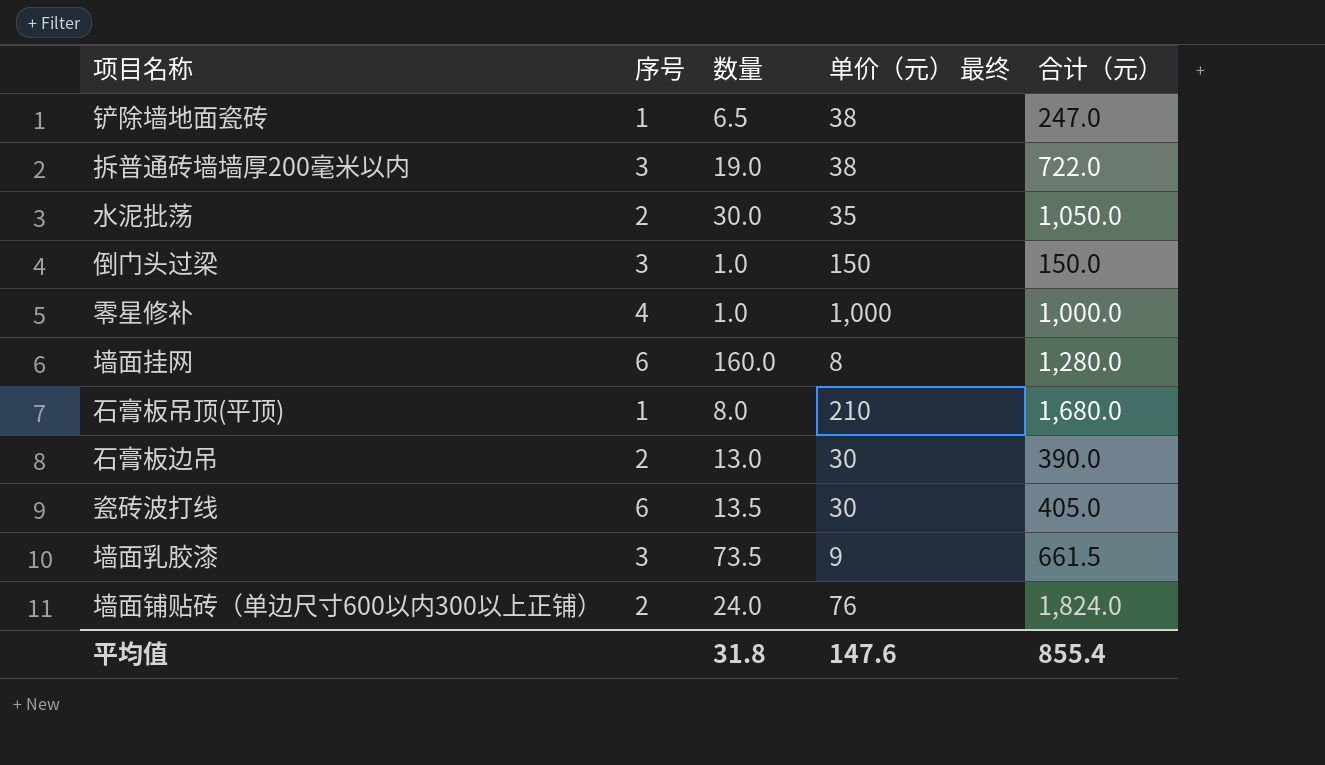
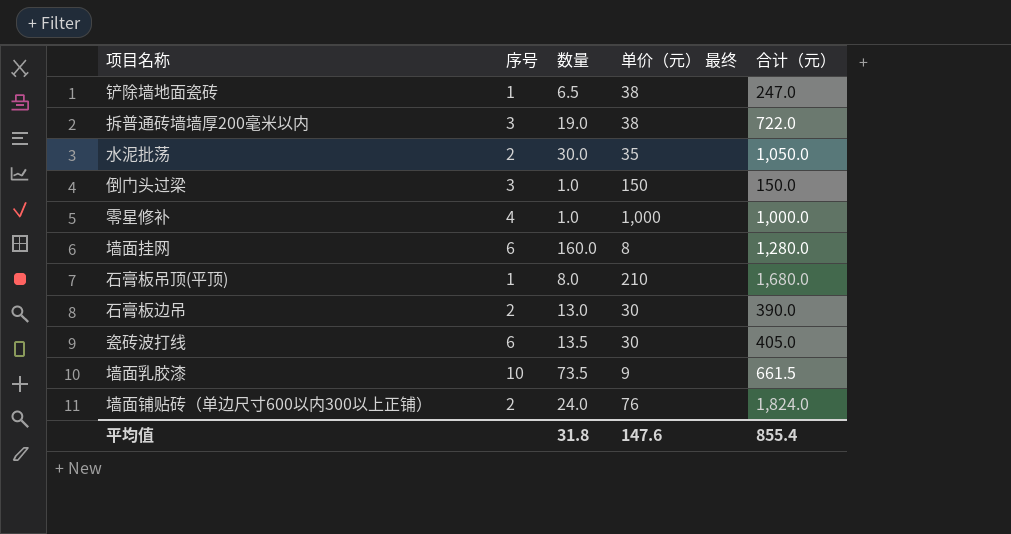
墙面乳胶漆 | 序号: 3 -> 10

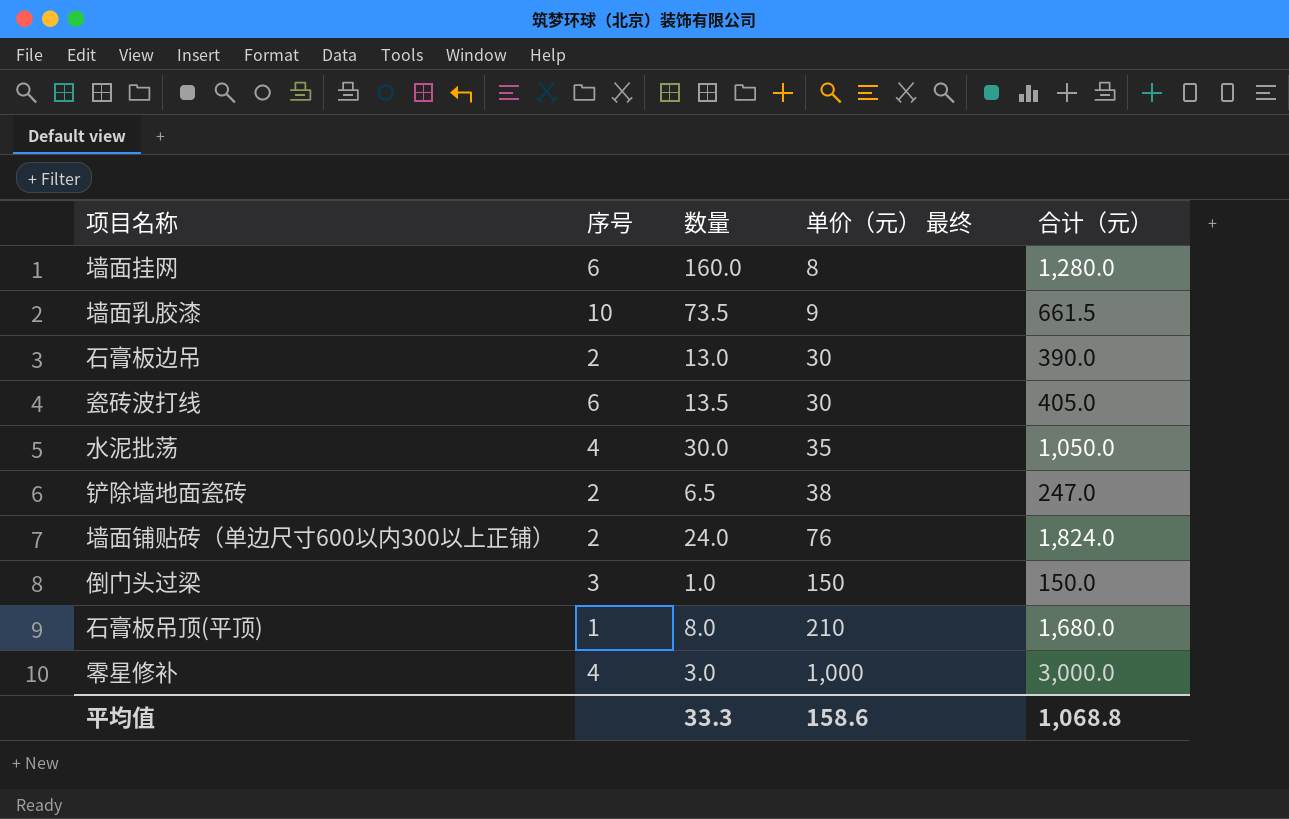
row order: none -> 单价（元） 最终 ascending
row 拆普通砖墙墙厚200毫米以内: 3 | 19.0 | 38 | 722.0 -> none
水泥批荡 | 序号: 2 -> 4
铲除墙地面瓷砖 | 序号: 1 -> 2
零星修补 | 数量: 1.0 -> 3.0
零星修补 | 合计（元）: 1,000.0 -> 3,000.0
平均值 | 数量: 31.8 -> 33.3
平均值 | 单价（元） 最终: 147.6 -> 158.6
平均值 | 合计（元）: 855.4 -> 1,068.8

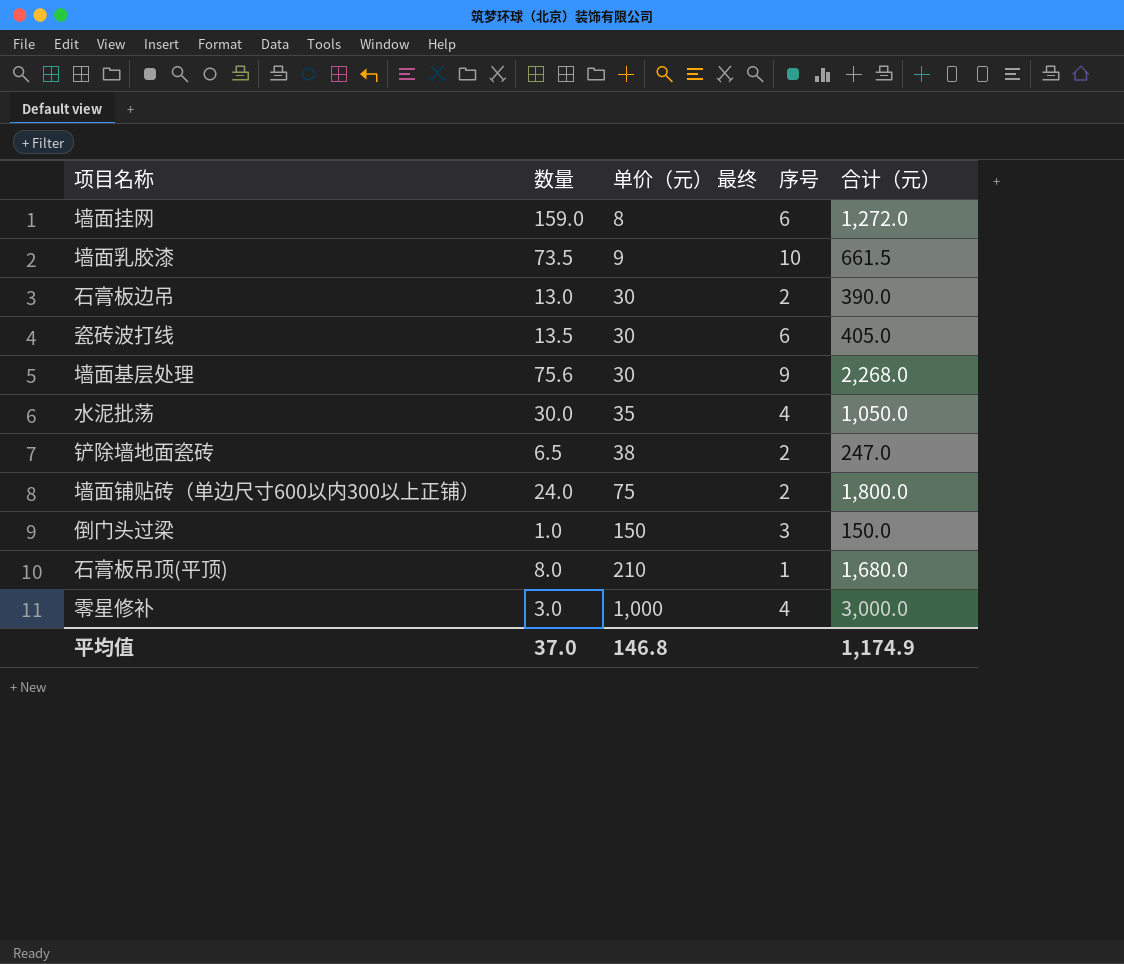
column 序号 | position: 2 -> 4
墙面挂网 | 数量: 160.0 -> 159.0
墙面挂网 | 合计（元）: 1,280.0 -> 1,272.0
row 墙面基层处理: none -> 75.6 | 30 | 9 | 2,268.0
墙面铺贴砖（单边尺寸600以内300以上正铺） | 单价（元） 最终: 76 -> 75
墙面铺贴砖（单边尺寸600以内300以上正铺） | 合计（元）: 1,824.0 -> 1,800.0
平均值 | 数量: 33.3 -> 37.0
平均值 | 单价（元） 最终: 158.6 -> 146.8
平均值 | 合计（元）: 1,068.8 -> 1,174.9

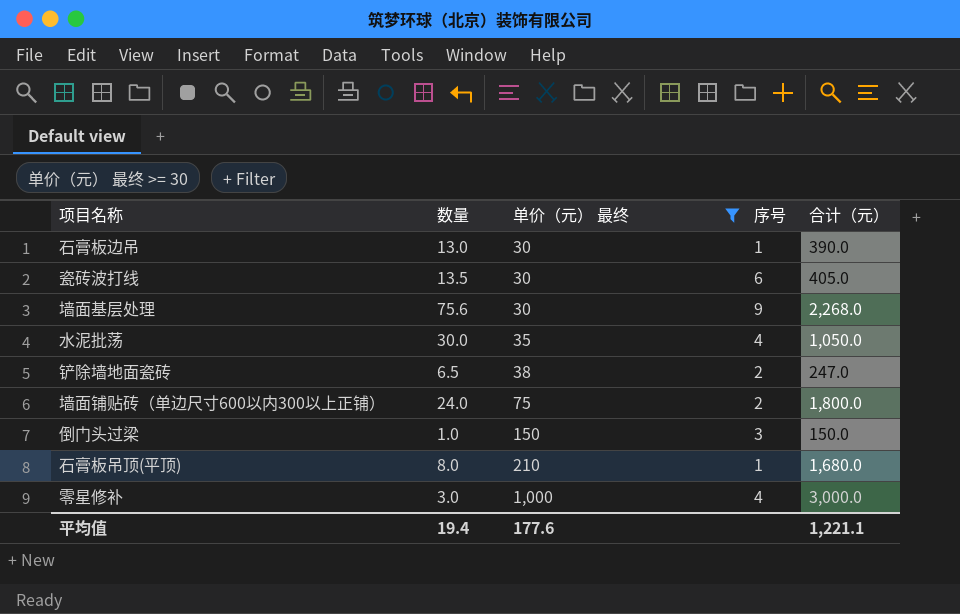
filter: none -> 单价（元） 最终 >= 30
石膏板边吊 | 序号: 2 -> 1
平均值 | 数量: 37.0 -> 19.4
平均值 | 单价（元） 最终: 146.8 -> 177.6
平均值 | 合计（元）: 1,174.9 -> 1,221.1

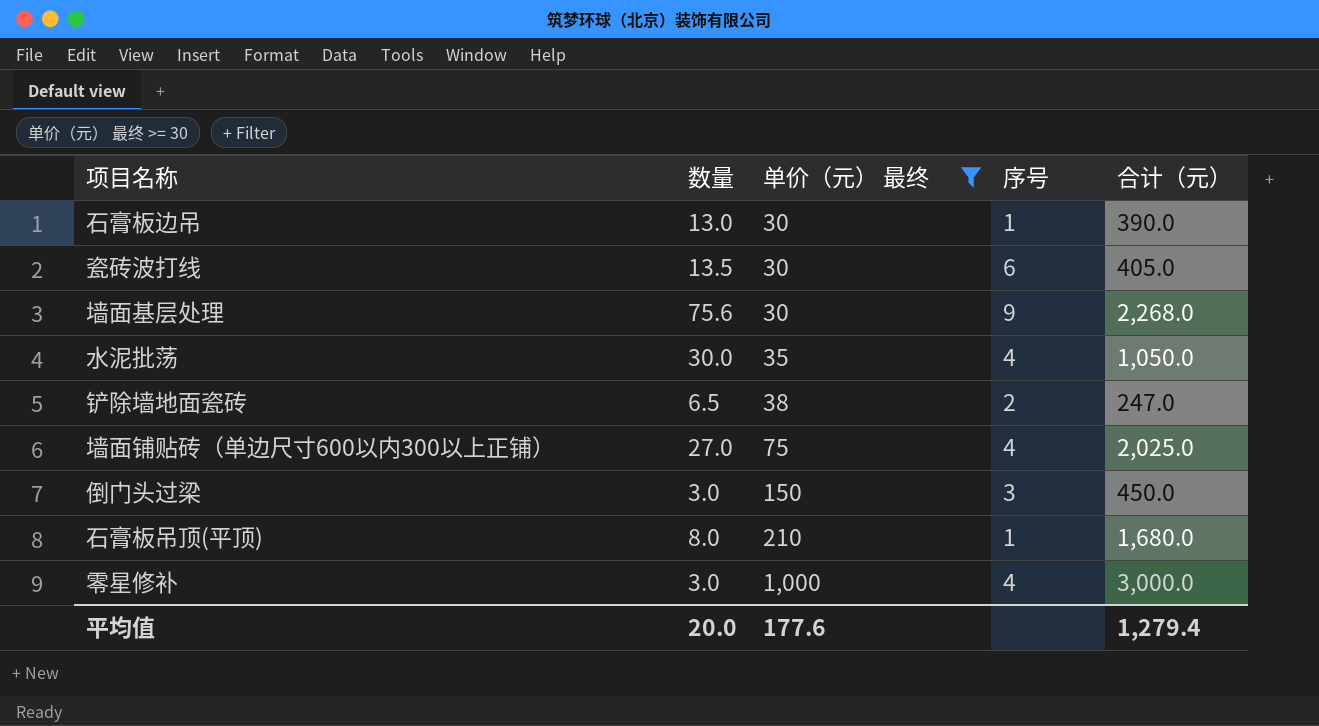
墙面铺贴砖（单边尺寸600以内300以上正铺） | 数量: 24.0 -> 27.0
墙面铺贴砖（单边尺寸600以内300以上正铺） | 序号: 2 -> 4
墙面铺贴砖（单边尺寸600以内300以上正铺） | 合计（元）: 1,800.0 -> 2,025.0
倒门头过梁 | 数量: 1.0 -> 3.0
倒门头过梁 | 合计（元）: 150.0 -> 450.0
平均值 | 数量: 19.4 -> 20.0
平均值 | 合计（元）: 1,221.1 -> 1,279.4

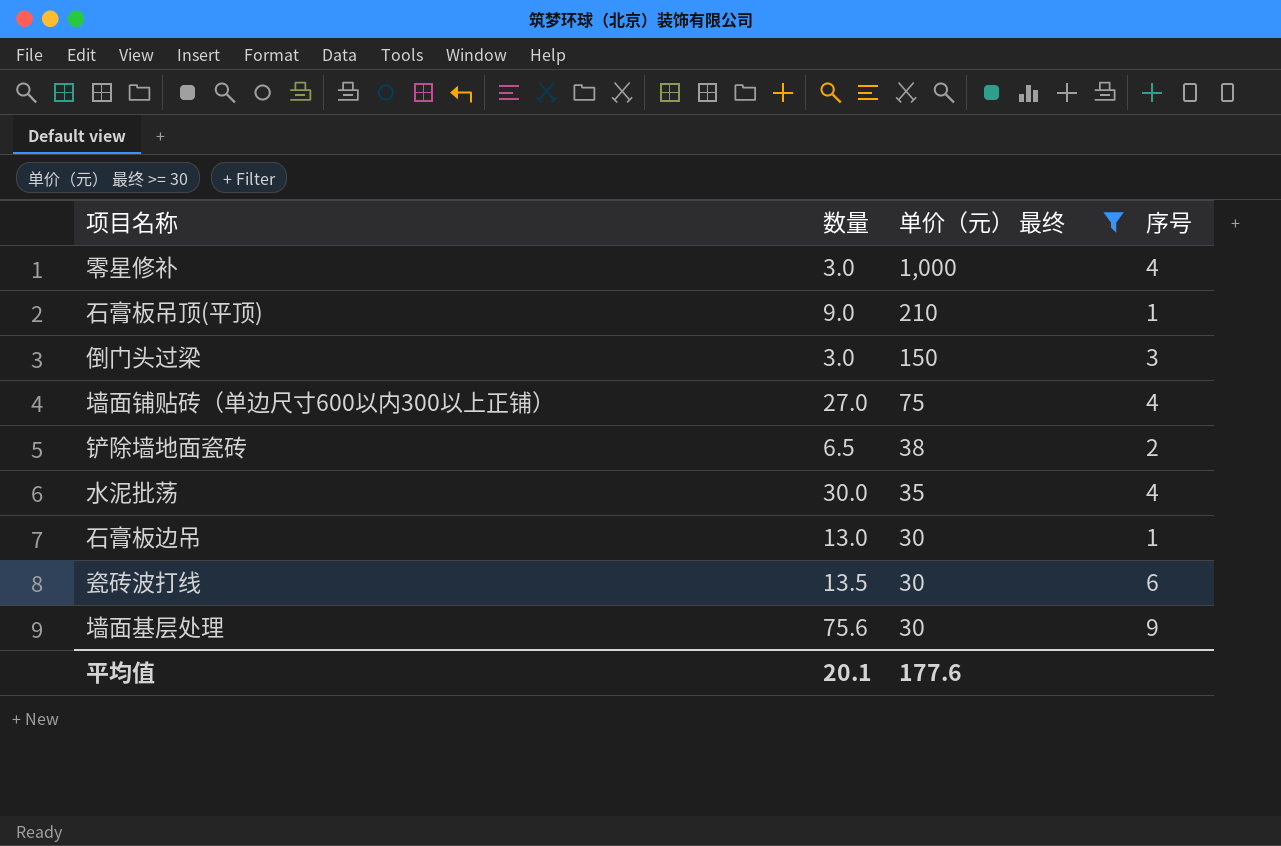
row order: 单价（元） 最终 ascending -> 单价（元） 最终 descending
column 合计（元） | formula: [数量] * [单价（元） 最终] -> none
石膏板吊顶(平顶) | 数量: 8.0 -> 9.0
平均值 | 数量: 20.0 -> 20.1

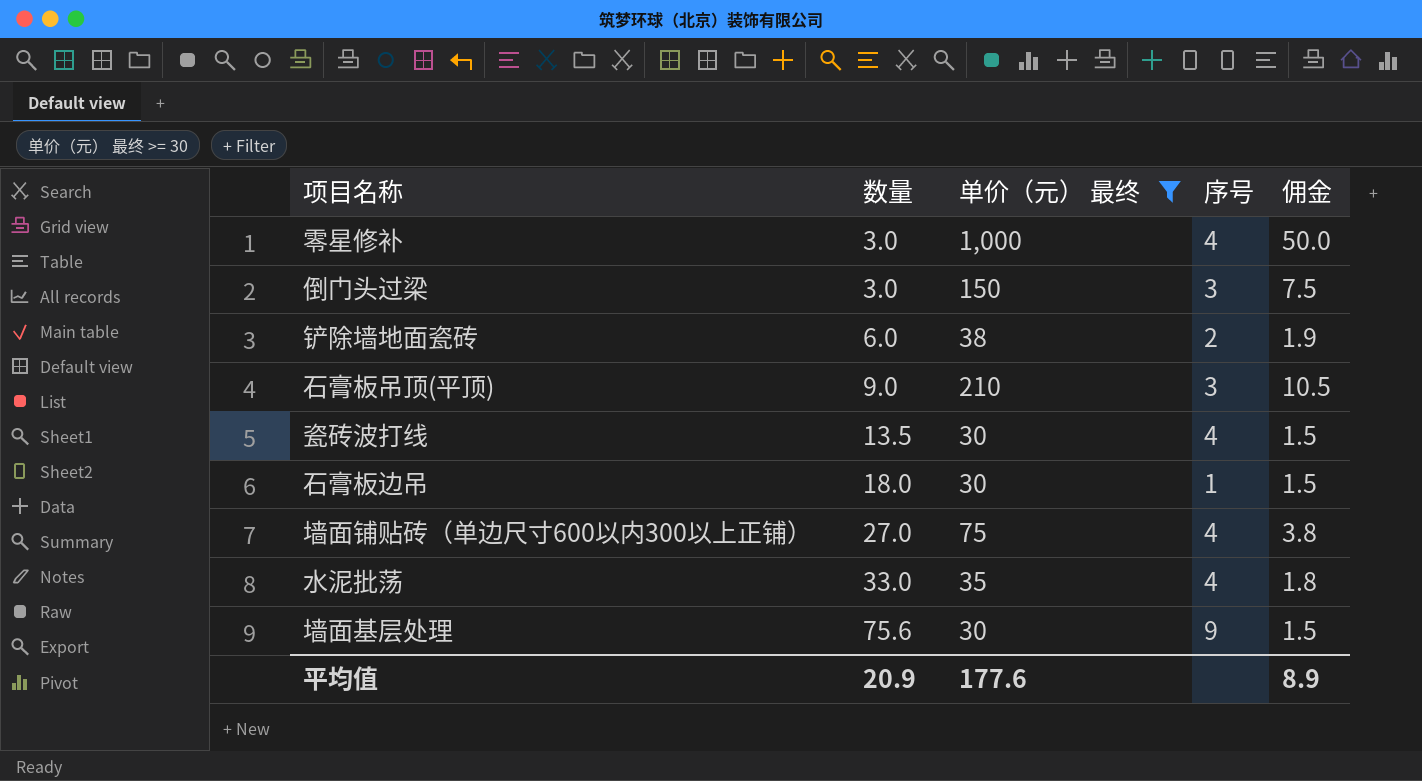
row order: 单价（元） 最终 descending -> 数量 ascending
column 佣金 | formula: none -> [单价（元） 最终] * 0.05
铲除墙地面瓷砖 | 数量: 6.5 -> 6.0
石膏板吊顶(平顶) | 序号: 1 -> 3
瓷砖波打线 | 序号: 6 -> 4
石膏板边吊 | 数量: 13.0 -> 18.0
水泥批荡 | 数量: 30.0 -> 33.0
平均值 | 数量: 20.1 -> 20.9

